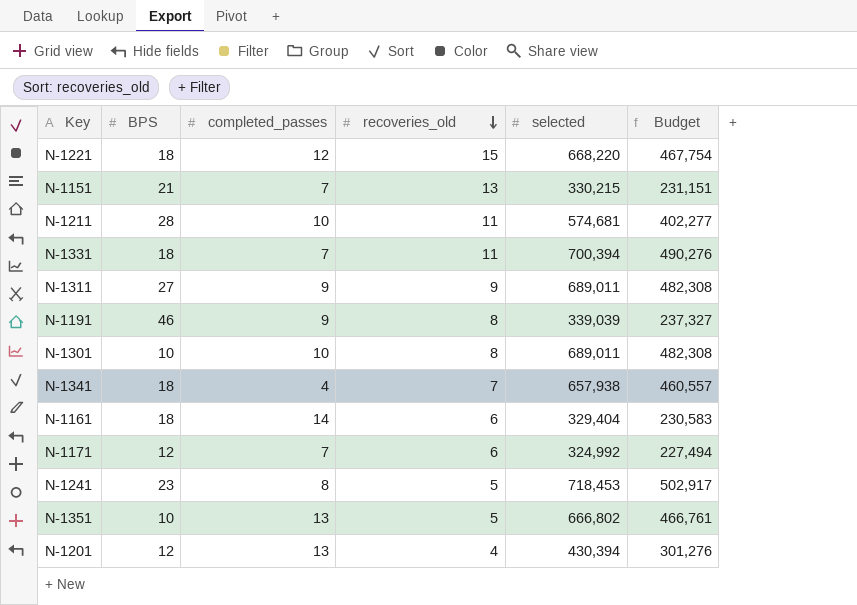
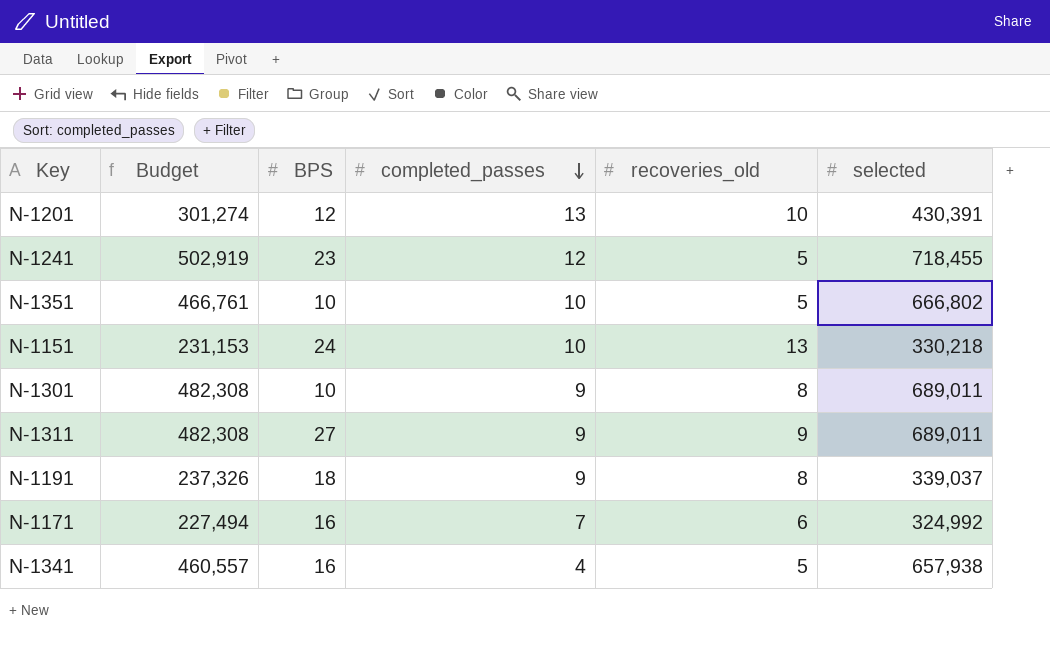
row order: recoveries_old descending -> completed_passes descending
column Budget | position: 6 -> 2
row N-1221: 18 | 12 | 15 | 668,220 | 467,754 -> none
row N-1211: 28 | 10 | 11 | 574,681 | 402,277 -> none
row N-1331: 18 | 7 | 11 | 700,394 | 490,276 -> none
row N-1161: 18 | 14 | 6 | 329,404 | 230,583 -> none
N-1201 | Budget: 301,276 -> 301,274
N-1201 | recoveries_old: 4 -> 10
N-1201 | selected: 430,394 -> 430,391
N-1241 | Budget: 502,917 -> 502,919
N-1241 | completed_passes: 8 -> 12
N-1241 | selected: 718,453 -> 718,455
N-1351 | completed_passes: 13 -> 10
N-1151 | Budget: 231,151 -> 231,153
N-1151 | BPS: 21 -> 24
N-1151 | completed_passes: 7 -> 10
N-1151 | selected: 330,215 -> 330,218
N-1301 | completed_passes: 10 -> 9
N-1191 | Budget: 237,327 -> 237,326
N-1191 | BPS: 46 -> 18
N-1191 | selected: 339,039 -> 339,037
N-1171 | BPS: 12 -> 16
N-1341 | BPS: 18 -> 16
N-1341 | recoveries_old: 7 -> 5

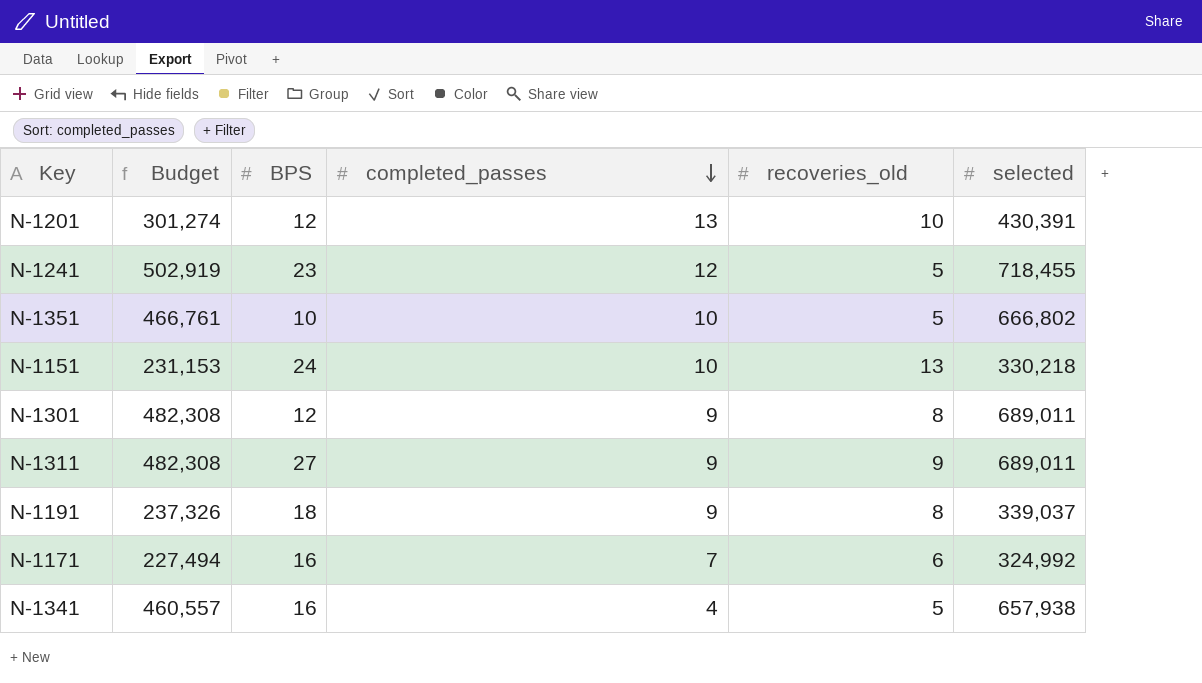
N-1301 | BPS: 10 -> 12

